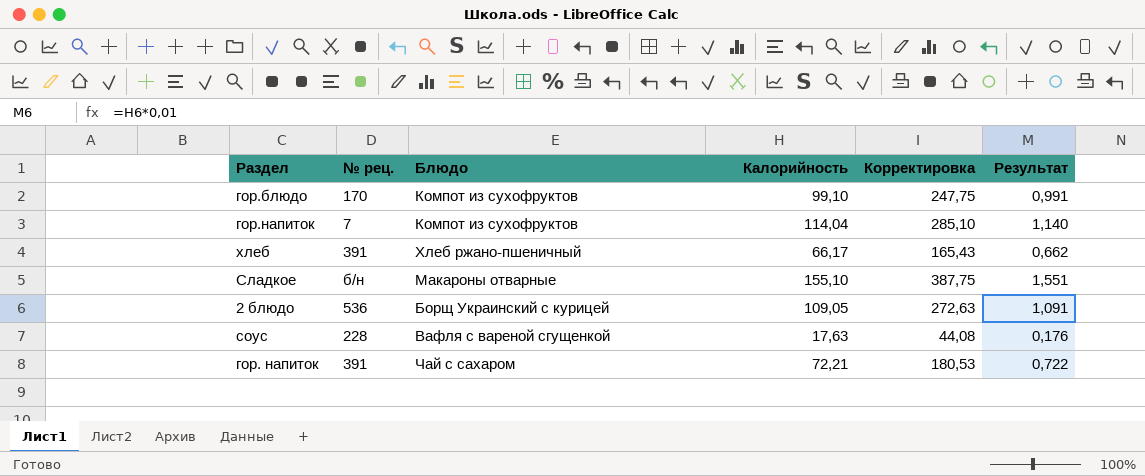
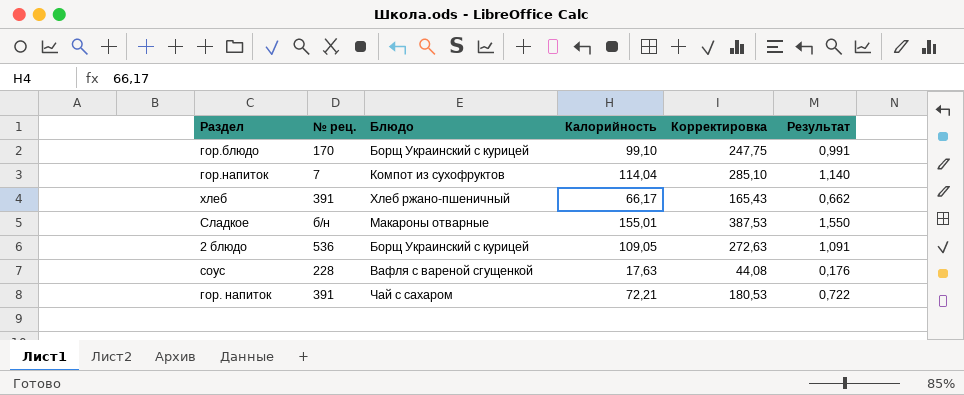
гор.блюдо | Блюдо: Компот из сухофруктов -> Борщ Украинский с курицей
Сладкое | Калорийность: 155,10 -> 155,01
Сладкое | Корректировка: 387,75 -> 387,53
Сладкое | Результат: 1,551 -> 1,550

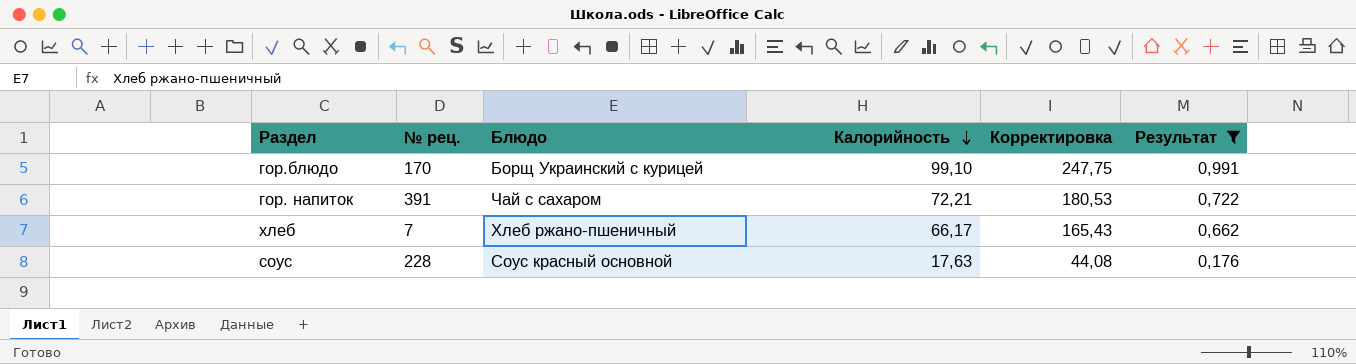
filter: none -> Результат <= 0,991
row order: none -> Калорийность descending
хлеб | № рец.: 391 -> 7
соус | Блюдо: Вафля с вареной сгущенкой -> Соус красный основной

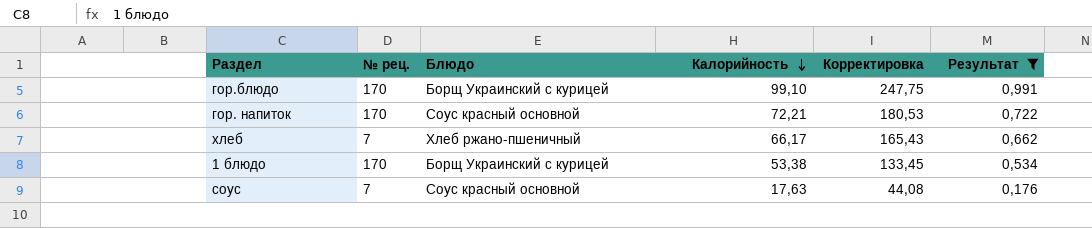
гор. напиток | № рец.: 391 -> 170
гор. напиток | Блюдо: Чай с сахаром -> Соус красный основной
row 1 блюдо: none -> 170 | Борщ Украинский с курицей | 53,38 | 133,45 | 0,534
соус | № рец.: 228 -> 7

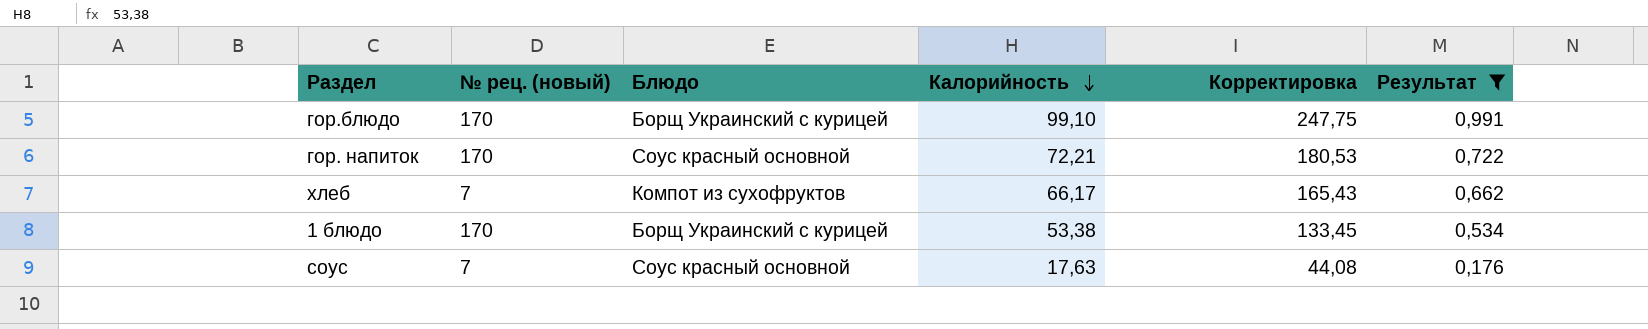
column name: № рец. -> № рец. (новый)
хлеб | Блюдо: Хлеб ржано-пшеничный -> Компот из сухофруктов

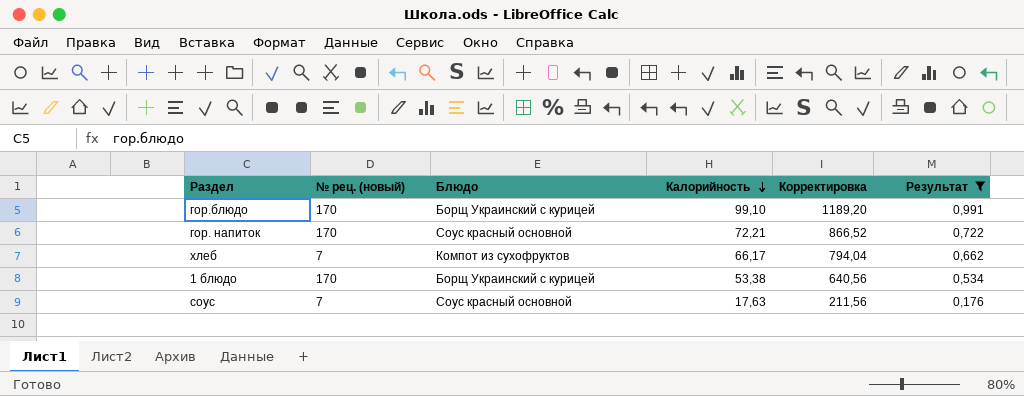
column Корректировка | formula: [Калорийность] * 2,5 -> [Калорийность] * 12

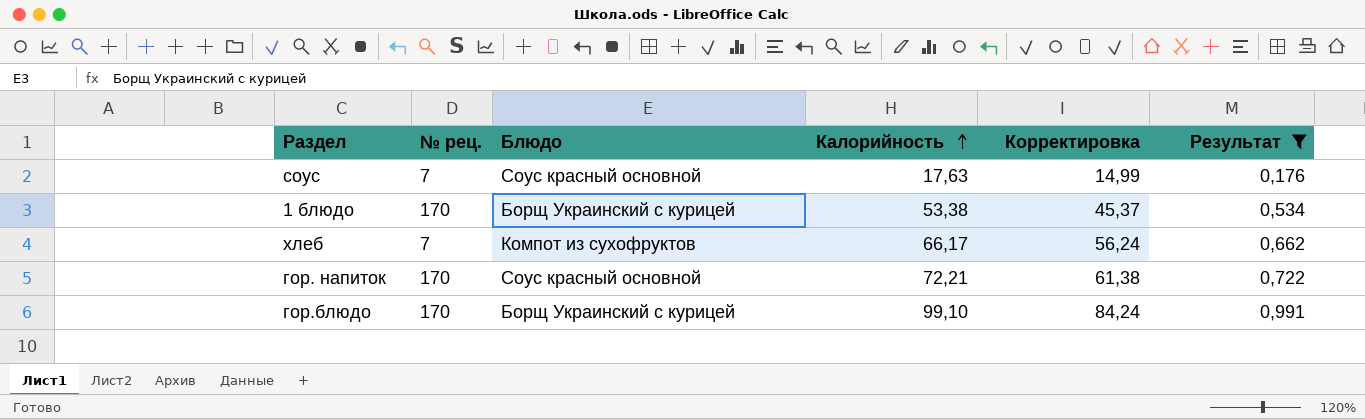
row order: Калорийность descending -> Калорийность ascending
column name: № рец. (новый) -> № рец.
column Корректировка | formula: [Калорийность] * 12 -> [Калорийность] * 0,85

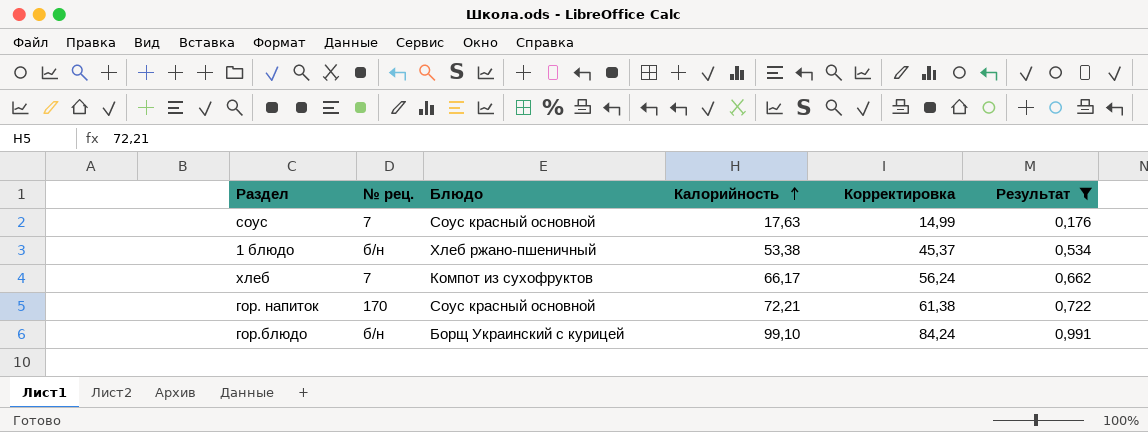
1 блюдо | № рец.: 170 -> б/н
1 блюдо | Блюдо: Борщ Украинский с курицей -> Хлеб ржано-пшеничный
гор.блюдо | № рец.: 170 -> б/н

